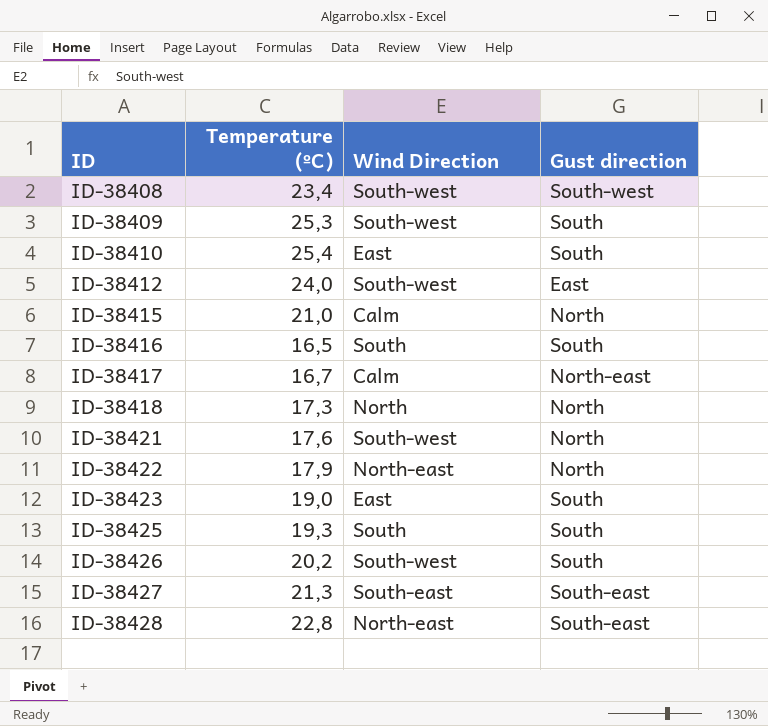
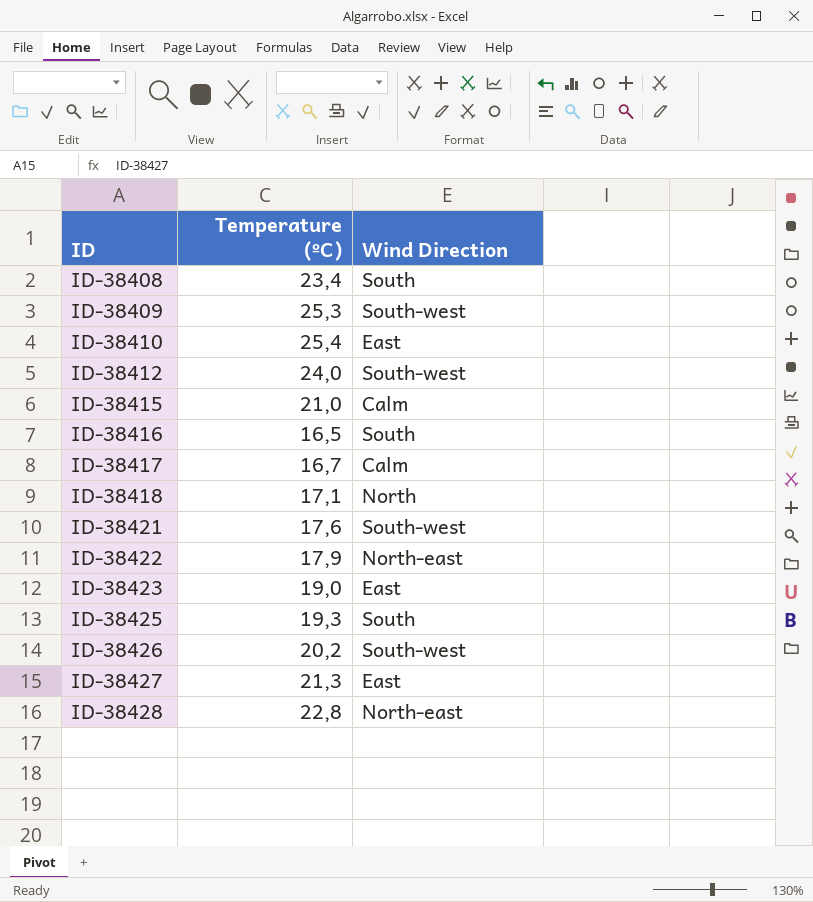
column Gust direction | position: 4 -> none
ID-38408 | Wind Direction: South-west -> South
ID-38418 | Temperature (ºC): 17,3 -> 17,1
ID-38427 | Wind Direction: South-east -> East

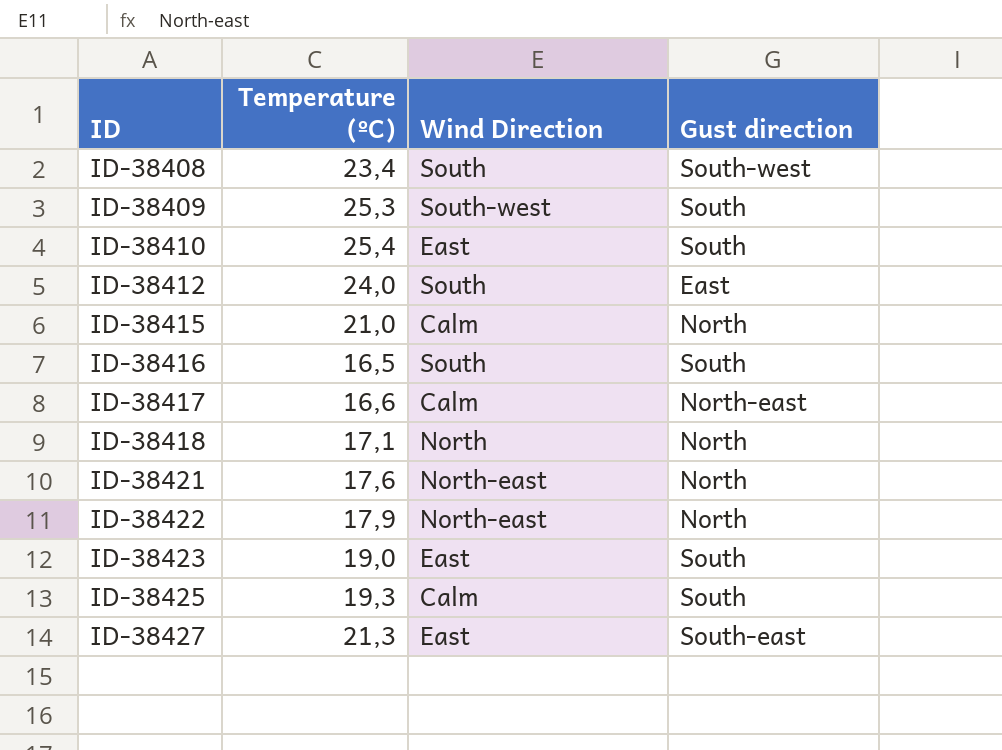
column Gust direction | position: none -> 4
row ID-38426: 20,2 | South-west -> none
row ID-38428: 22,8 | North-east -> none
ID-38412 | Wind Direction: South-west -> South
ID-38417 | Temperature (ºC): 16,7 -> 16,6
ID-38421 | Wind Direction: South-west -> North-east
ID-38425 | Wind Direction: South -> Calm

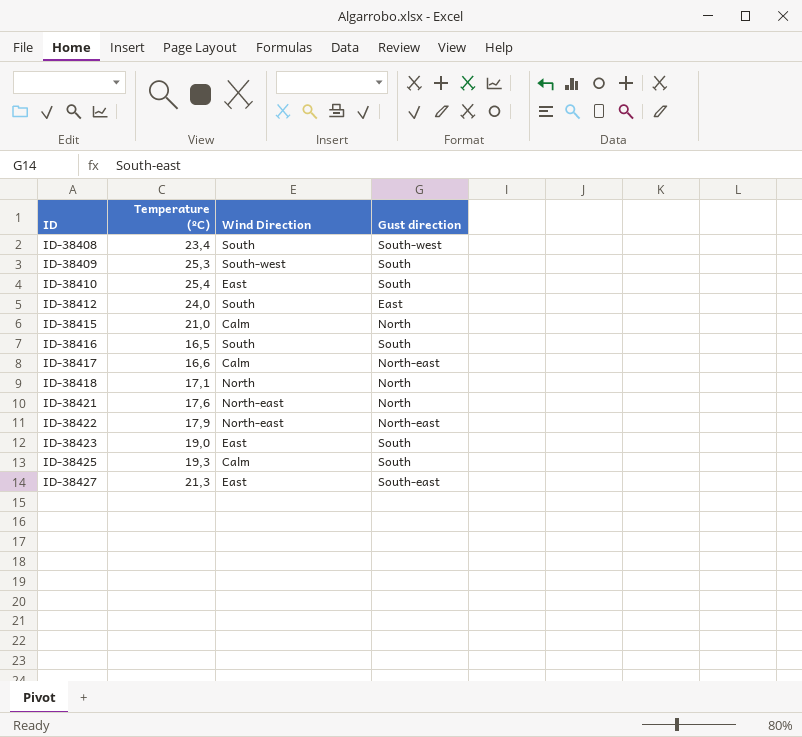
ID-38422 | Gust direction: North -> North-east

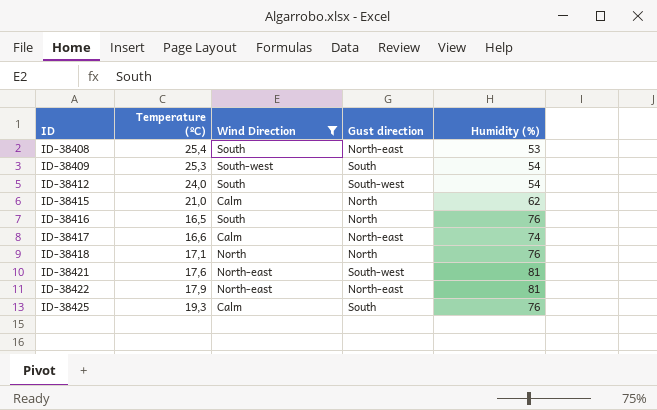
filter: none -> Wind Direction != East
column Humidity (%) | position: none -> 5
ID-38408 | Temperature (ºC): 23,4 -> 25,4
ID-38408 | Gust direction: South-west -> North-east
ID-38412 | Gust direction: East -> South-west
ID-38416 | Gust direction: South -> North
ID-38421 | Gust direction: North -> South-west

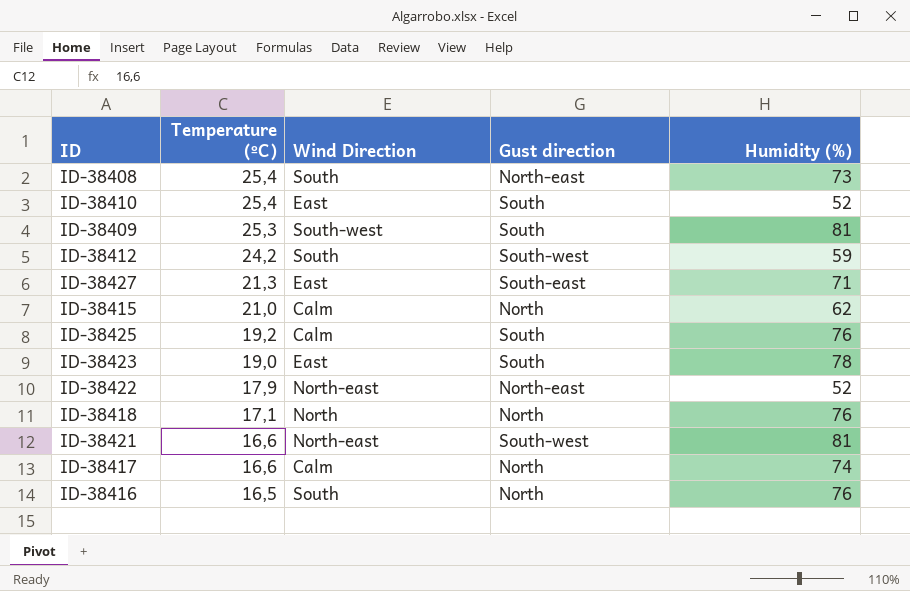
filter: Wind Direction != East -> none
row order: ID ascending -> Temperature (ºC) descending
ID-38408 | Humidity (%): 53 -> 73
ID-38409 | Humidity (%): 54 -> 81
ID-38412 | Temperature (ºC): 24,0 -> 24,2
ID-38412 | Humidity (%): 54 -> 59
ID-38425 | Temperature (ºC): 19,3 -> 19,2
ID-38422 | Humidity (%): 81 -> 52
ID-38421 | Temperature (ºC): 17,6 -> 16,6
ID-38417 | Gust direction: North-east -> North

